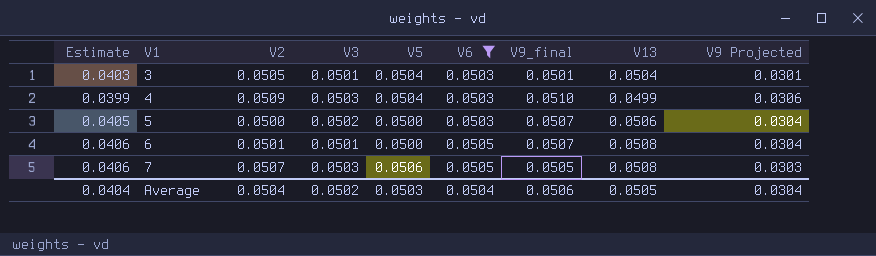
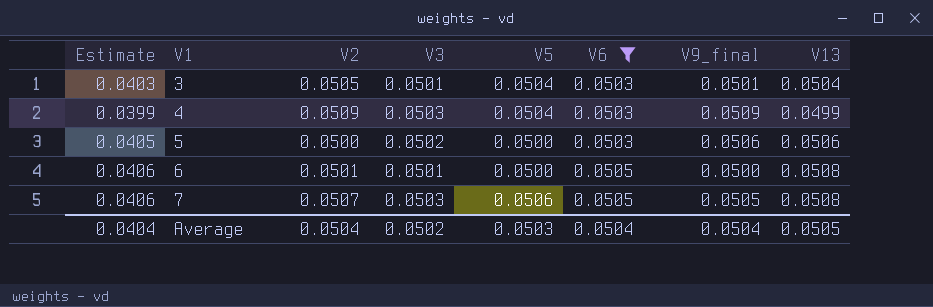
column V9 Projected | formula: [V9_final] * 0.6 -> none
4 | V9_final: 0.0510 -> 0.0509
5 | V9_final: 0.0507 -> 0.0506
6 | V9_final: 0.0507 -> 0.0500
Average | V9_final: 0.0506 -> 0.0504

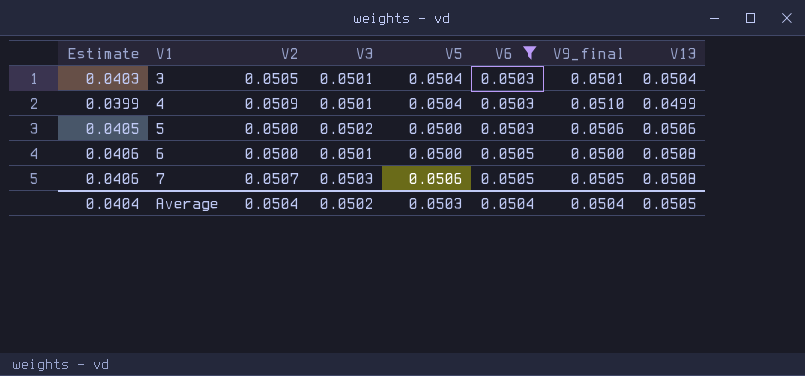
4 | V3: 0.0503 -> 0.0501
4 | V9_final: 0.0509 -> 0.0510
6 | V2: 0.0501 -> 0.0500

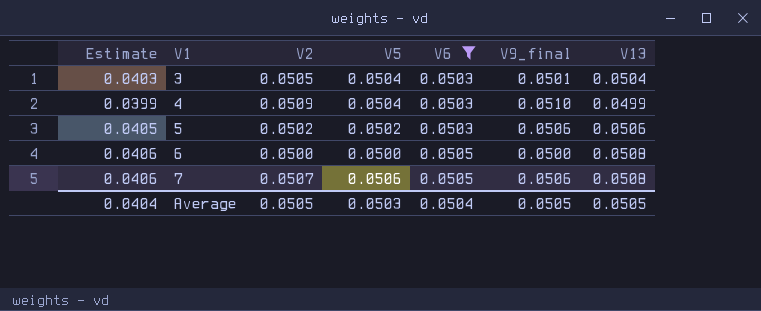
column V3 | position: 4 -> none
5 | V2: 0.0500 -> 0.0502
5 | V5: 0.0500 -> 0.0502
7 | V9_final: 0.0505 -> 0.0506
Average | V2: 0.0504 -> 0.0505
Average | V9_final: 0.0504 -> 0.0505

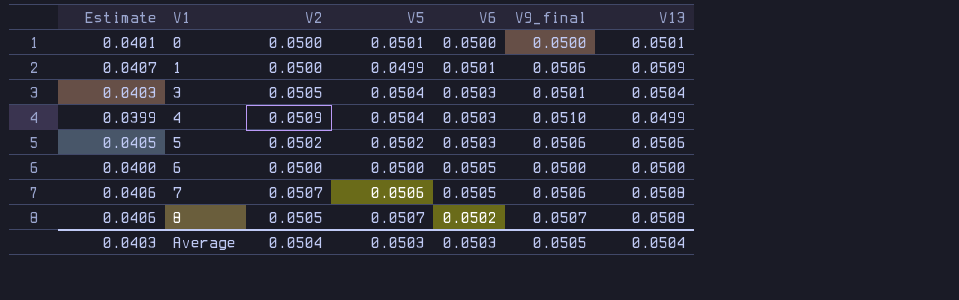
filter: V6 >= 0.0503 -> none
6 | Estimate: 0.0406 -> 0.0400
6 | V13: 0.0508 -> 0.0500
Average | Estimate: 0.0404 -> 0.0403
Average | V2: 0.0505 -> 0.0504
Average | V6: 0.0504 -> 0.0503
Average | V13: 0.0505 -> 0.0504

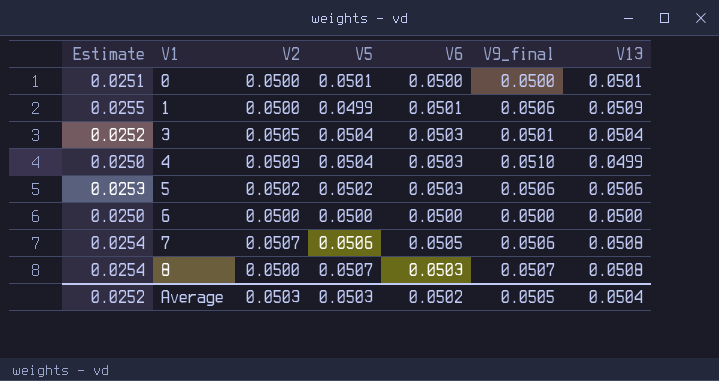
column Estimate | formula: [V13] * 0.8 -> [V13] * 0.5
6 | V6: 0.0505 -> 0.0500
8 | V2: 0.0505 -> 0.0500
8 | V6: 0.0502 -> 0.0503
Average | Estimate: 0.0403 -> 0.0252
Average | V2: 0.0504 -> 0.0503
Average | V6: 0.0503 -> 0.0502

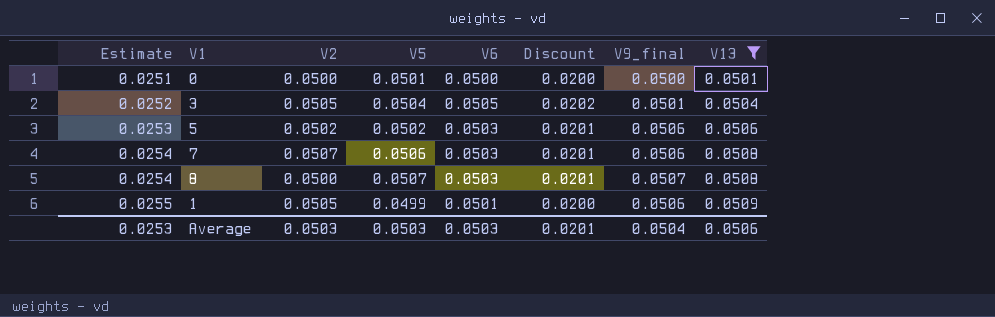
filter: none -> V13 >= 0.0501
row order: V1 ascending -> Estimate ascending
column Discount | formula: none -> [V6] * 0.4
3 | V6: 0.0503 -> 0.0505
7 | V6: 0.0505 -> 0.0503
1 | V2: 0.0500 -> 0.0505
Average | Estimate: 0.0252 -> 0.0253
Average | V6: 0.0502 -> 0.0503
Average | V9_final: 0.0505 -> 0.0504
Average | V13: 0.0504 -> 0.0506

